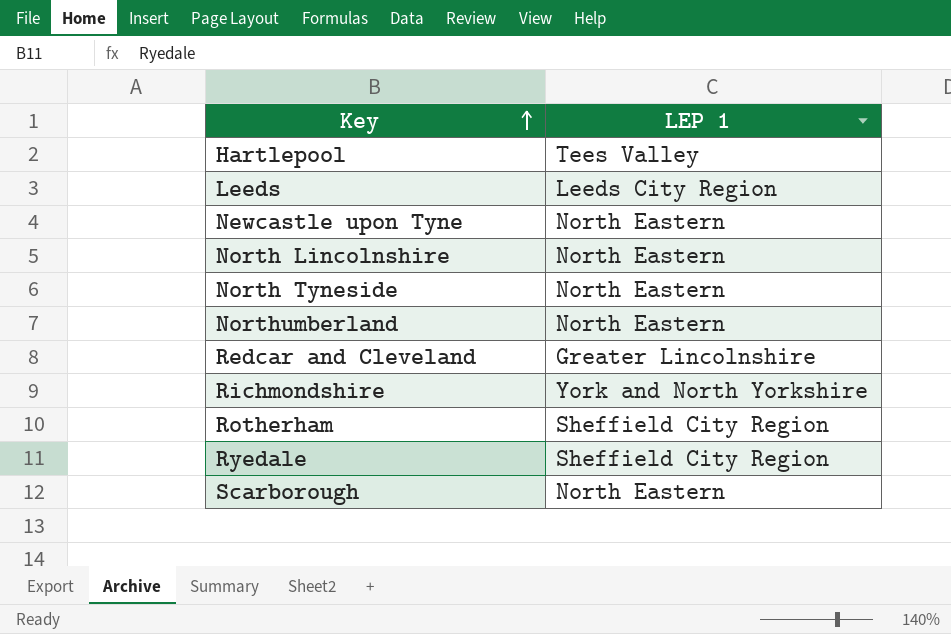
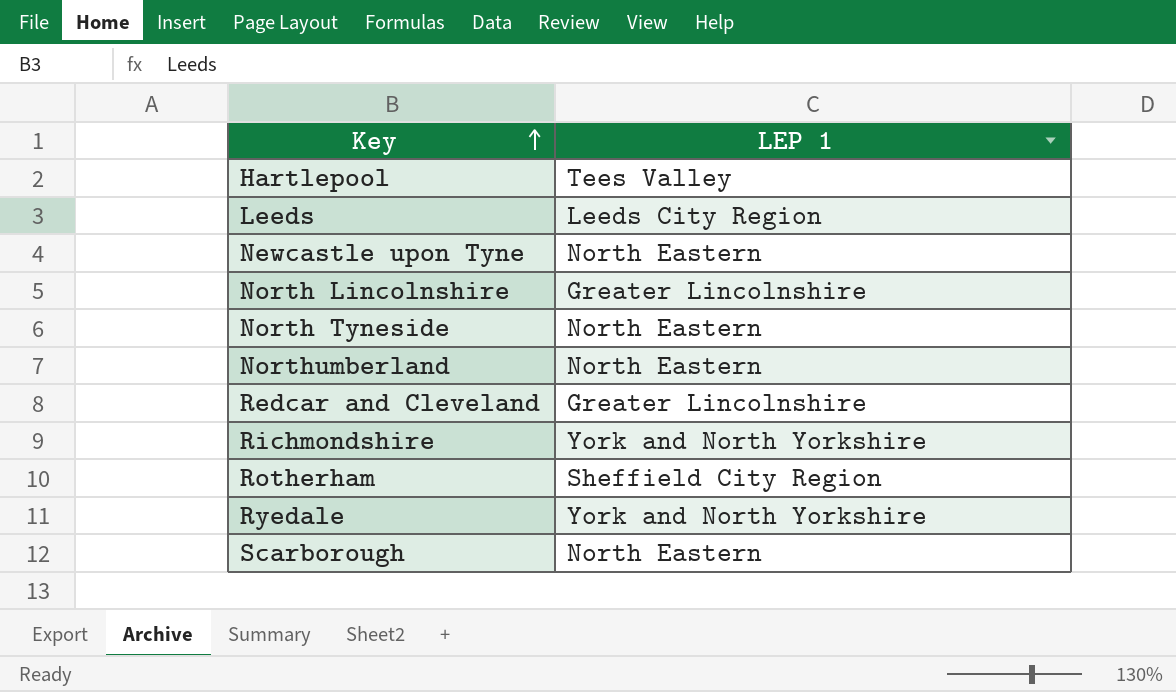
North Lincolnshire | LEP 1: North Eastern -> Greater Lincolnshire
Ryedale | LEP 1: Sheffield City Region -> York and North Yorkshire

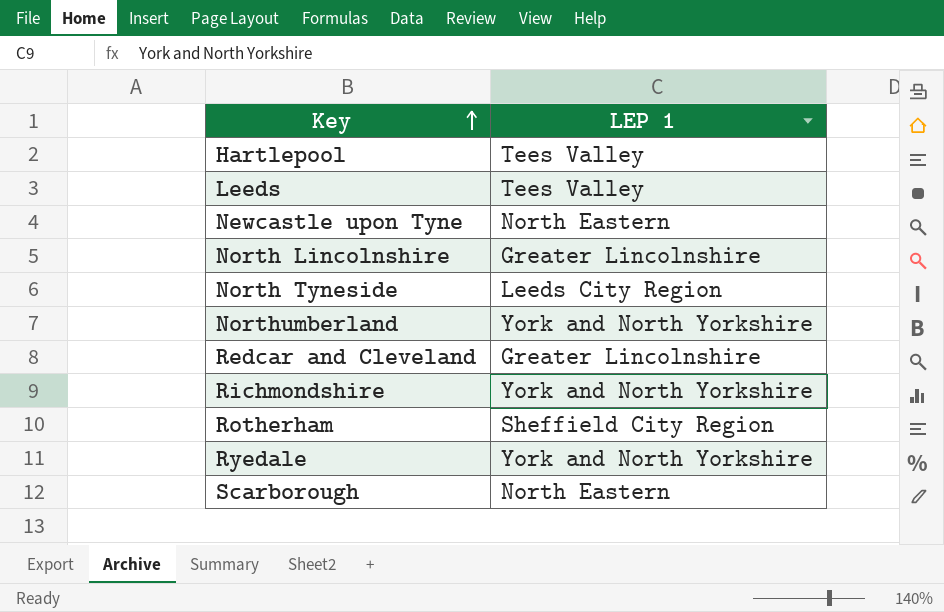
Leeds | LEP 1: Leeds City Region -> Tees Valley
North Tyneside | LEP 1: North Eastern -> Leeds City Region
Northumberland | LEP 1: North Eastern -> York and North Yorkshire

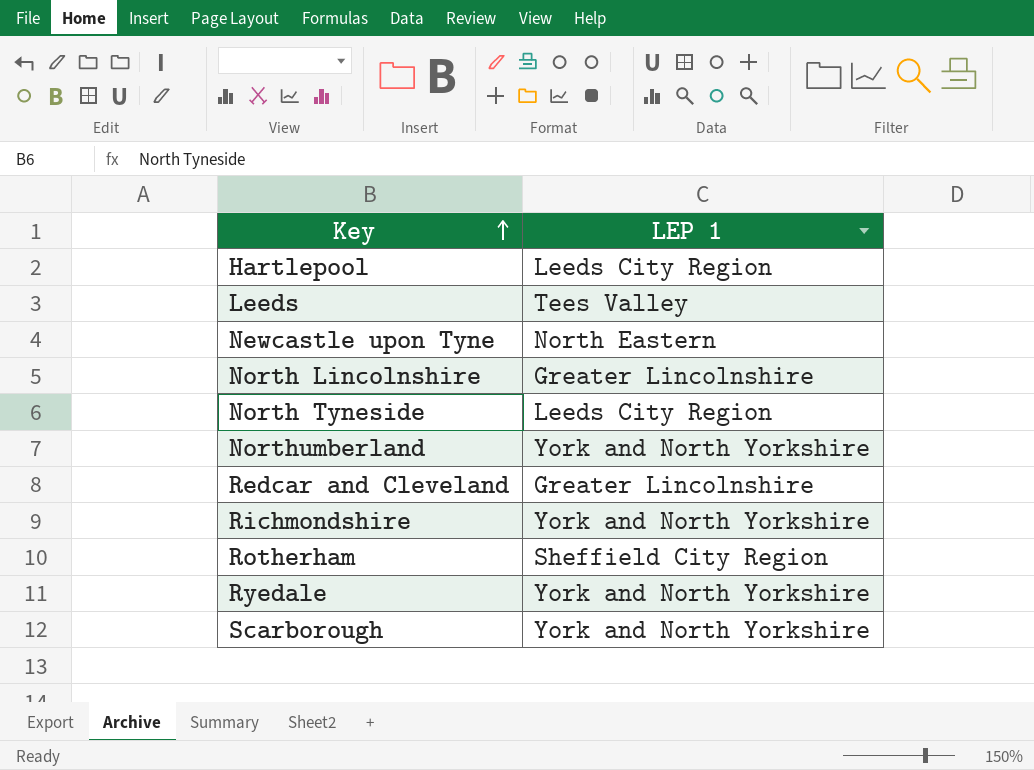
Hartlepool | LEP 1: Tees Valley -> Leeds City Region
Scarborough | LEP 1: North Eastern -> York and North Yorkshire

